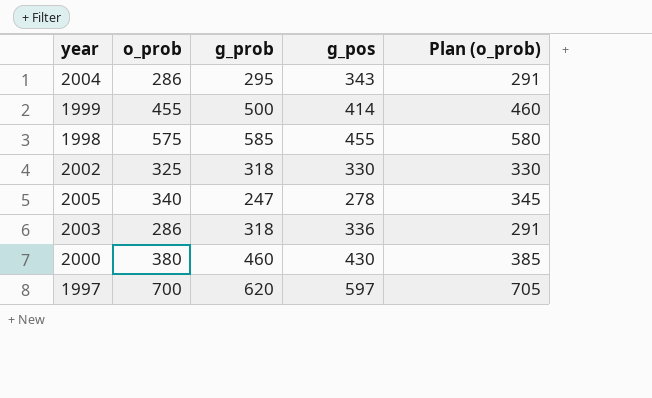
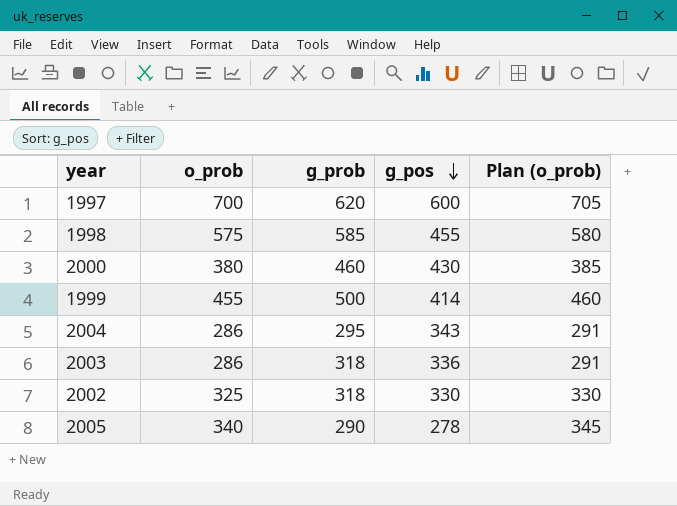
row order: none -> g_pos descending
1997 | g_pos: 597 -> 600
2005 | g_prob: 247 -> 290

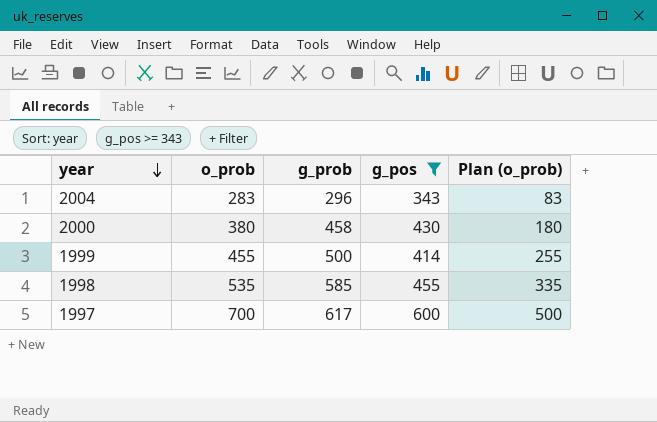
filter: none -> g_pos >= 343
row order: g_pos descending -> year descending
column Plan (o_prob) | formula: [o_prob] + 5 -> [o_prob] - 200
2004 | o_prob: 286 -> 283
2004 | g_prob: 295 -> 296
2000 | g_prob: 460 -> 458
1998 | o_prob: 575 -> 535
1997 | g_prob: 620 -> 617

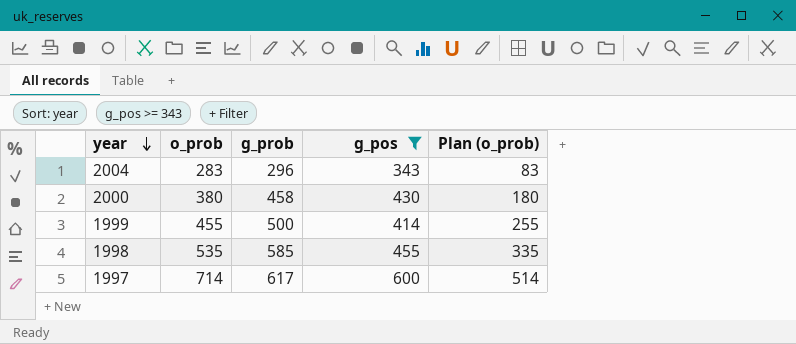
1997 | o_prob: 700 -> 714
1997 | Plan (o_prob): 500 -> 514

